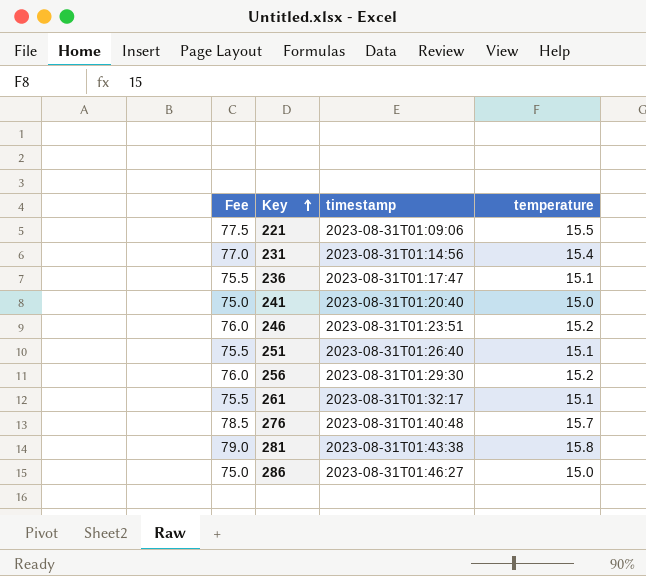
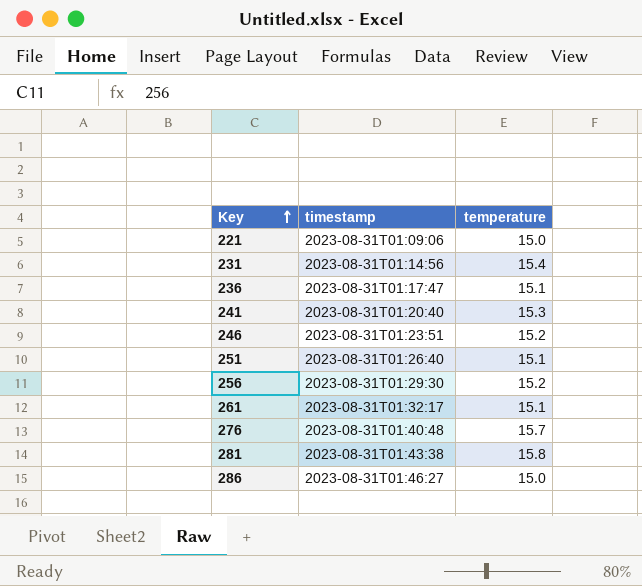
column Fee | formula: [temperature] * 5 -> none
221 | temperature: 15.5 -> 15.0
241 | temperature: 15.0 -> 15.3

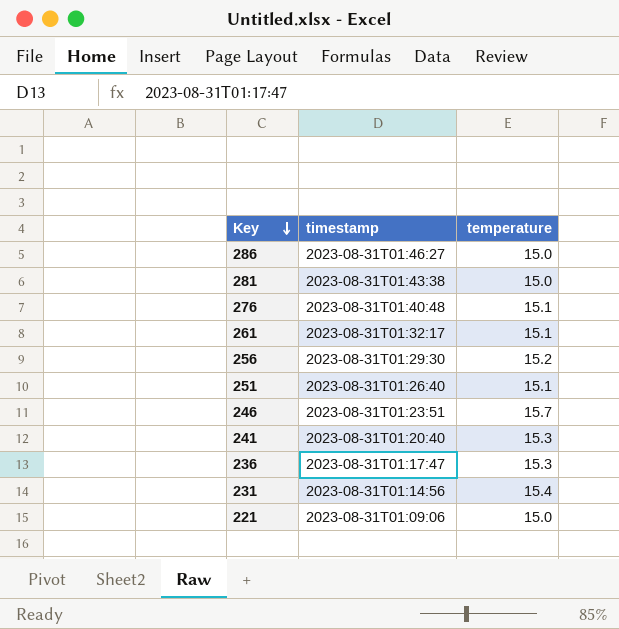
row order: Key ascending -> Key descending
281 | temperature: 15.8 -> 15.0
276 | temperature: 15.7 -> 15.1
246 | temperature: 15.2 -> 15.7
236 | temperature: 15.1 -> 15.3

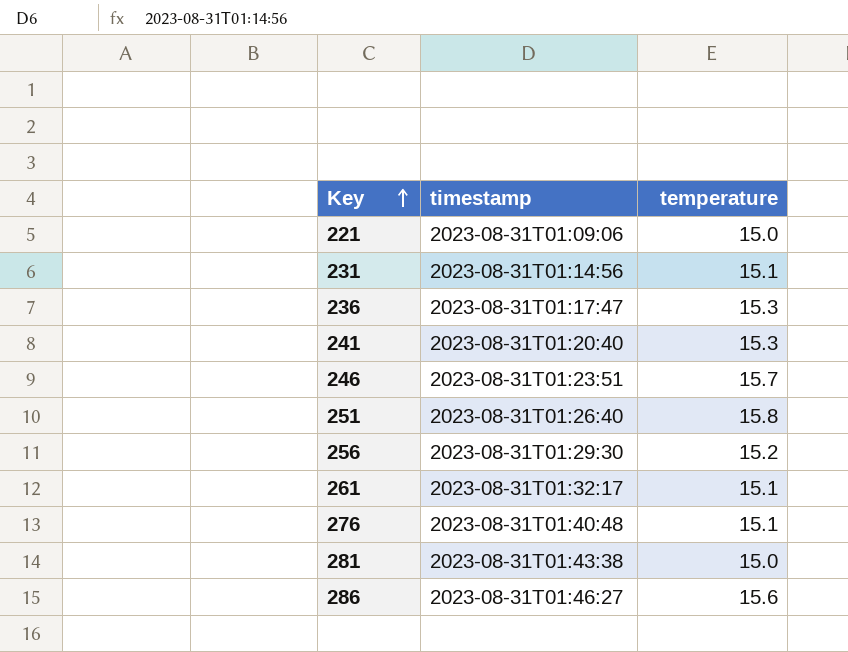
row order: Key descending -> Key ascending
231 | temperature: 15.4 -> 15.1
251 | temperature: 15.1 -> 15.8
286 | temperature: 15.0 -> 15.6

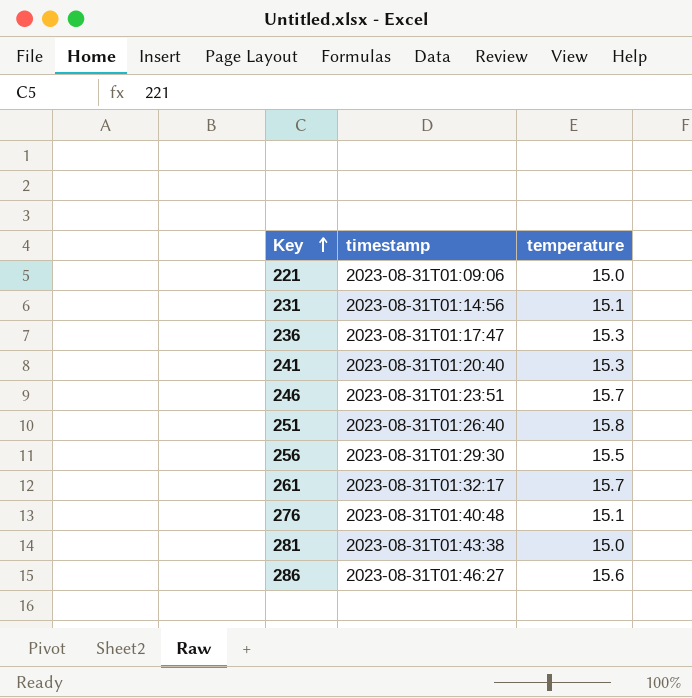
256 | temperature: 15.2 -> 15.5
261 | temperature: 15.1 -> 15.7

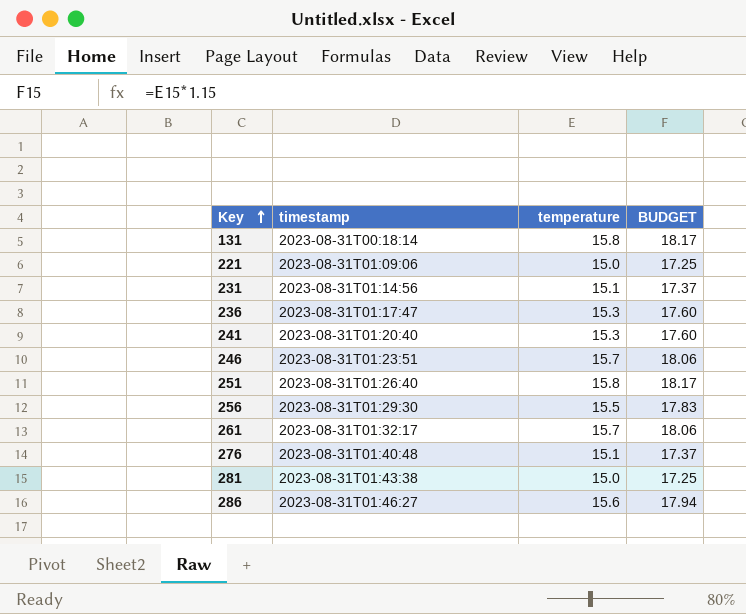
column BUDGET | formula: none -> [temperature] * 1.15
row 131: none -> 2023-08-31T00:18:14 | 15.8 | 18.17

